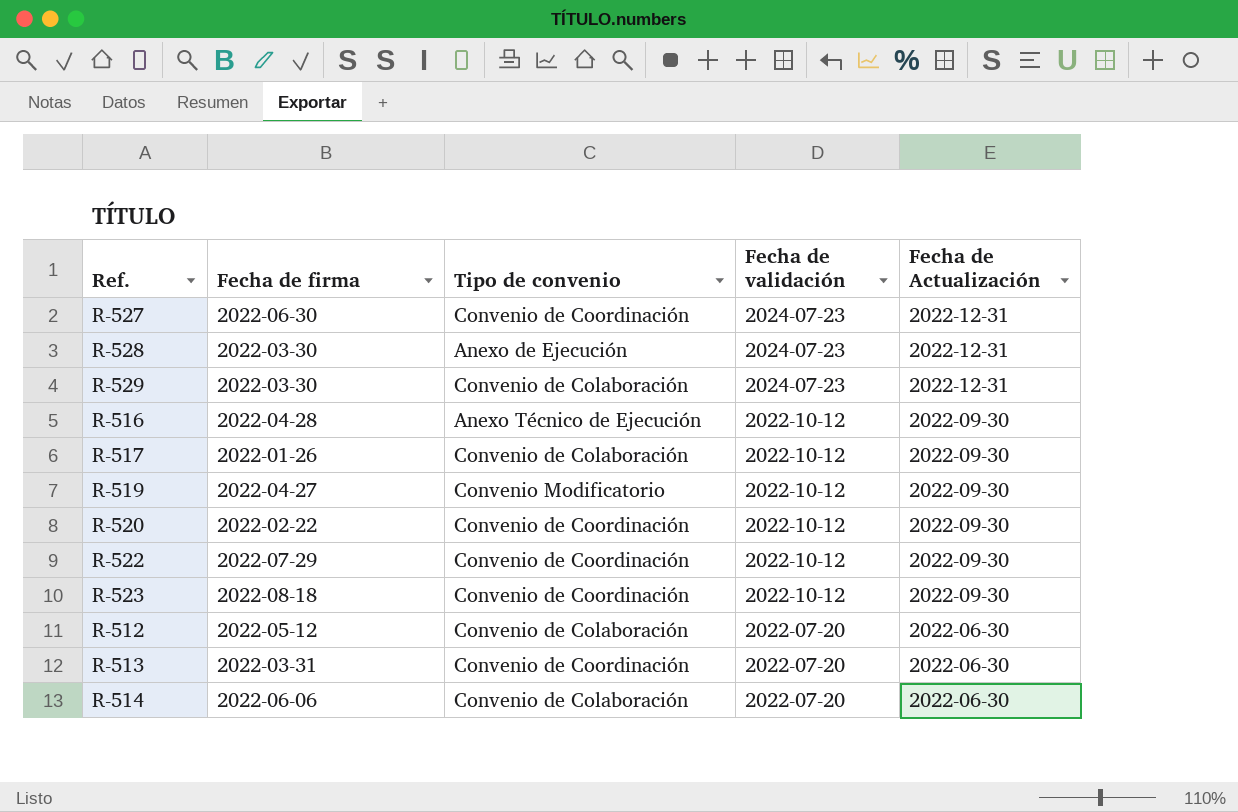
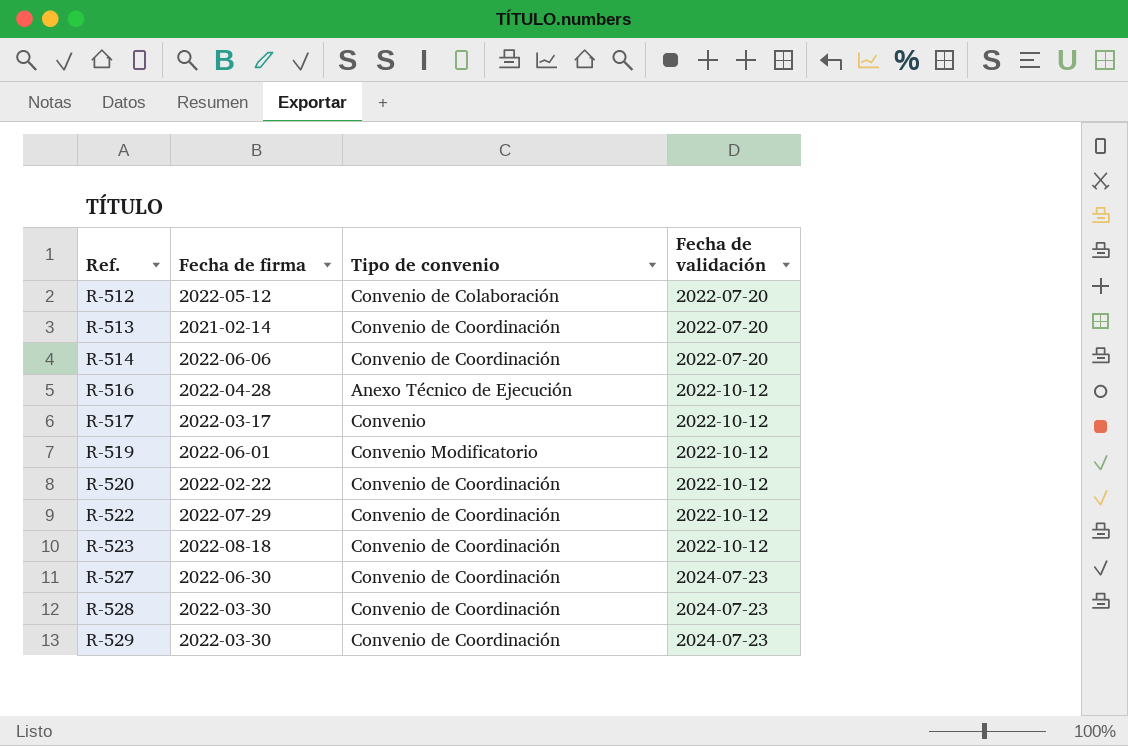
row order: Fecha de validación descending -> Ref. ascending
column Fecha de Actualización | position: 5 -> none
R-513 | Fecha de firma: 2022-03-31 -> 2021-02-14
R-514 | Tipo de convenio: Convenio de Colaboración -> Convenio de Coordinación
R-517 | Fecha de firma: 2022-01-26 -> 2022-03-17
R-517 | Tipo de convenio: Convenio de Colaboración -> Convenio
R-519 | Fecha de firma: 2022-04-27 -> 2022-06-01
R-528 | Tipo de convenio: Anexo de Ejecución -> Convenio de Coordinación
R-529 | Tipo de convenio: Convenio de Colaboración -> Convenio de Coordinación

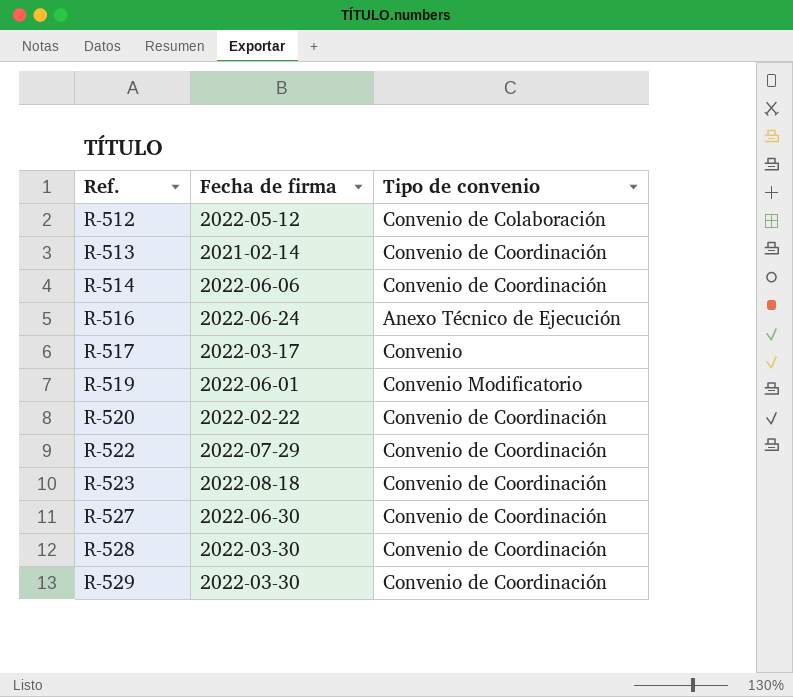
column Fecha de validación | position: 4 -> none
R-516 | Fecha de firma: 2022-04-28 -> 2022-06-24

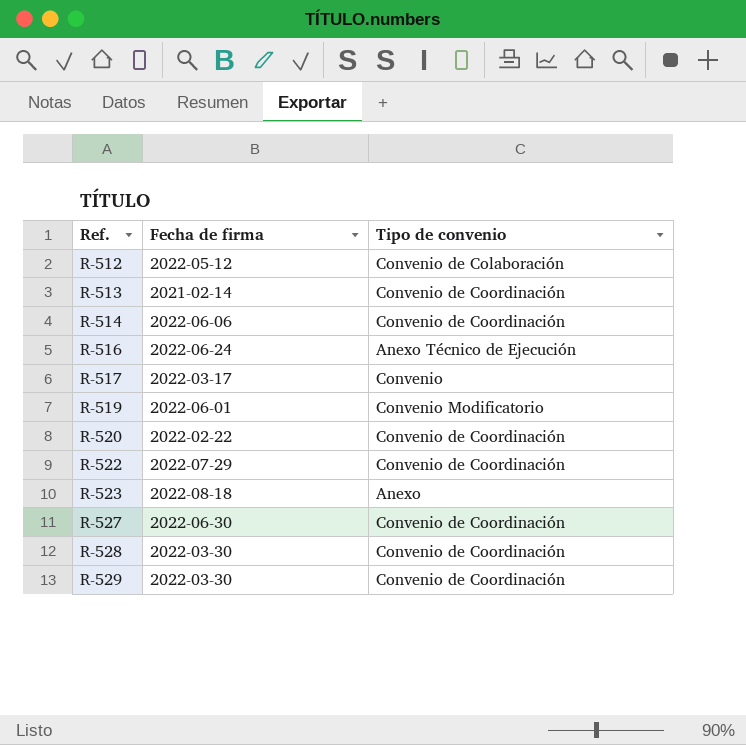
R-523 | Tipo de convenio: Convenio de Coordinación -> Anexo

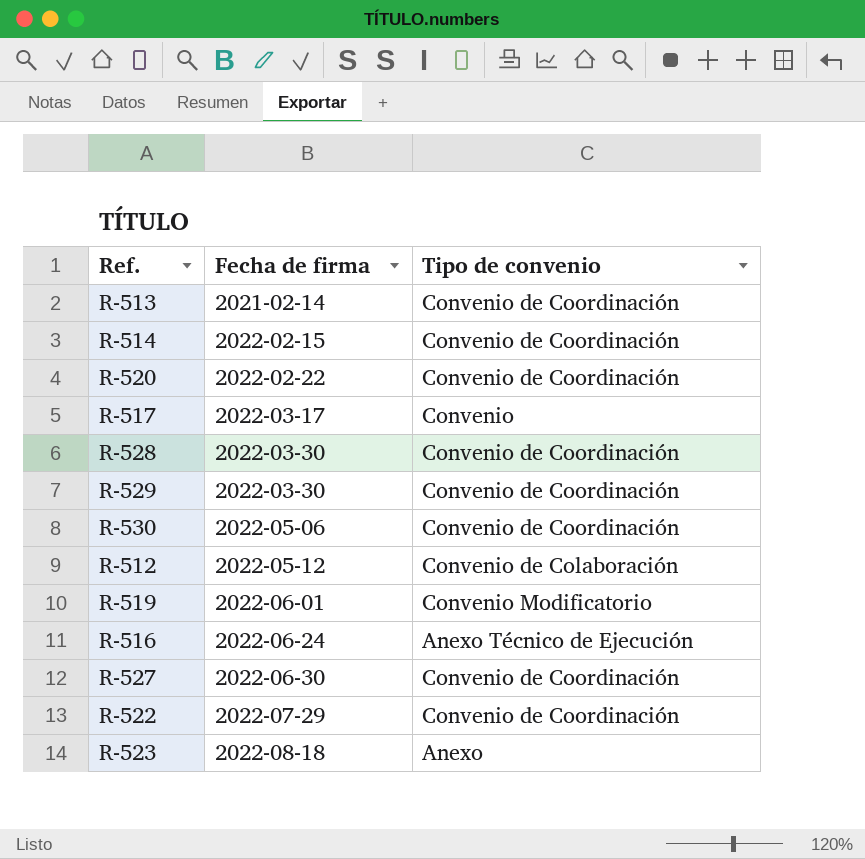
row order: Ref. ascending -> Fecha de firma ascending
R-514 | Fecha de firma: 2022-06-06 -> 2022-02-15
row R-530: none -> 2022-05-06 | Convenio de Coordinación

